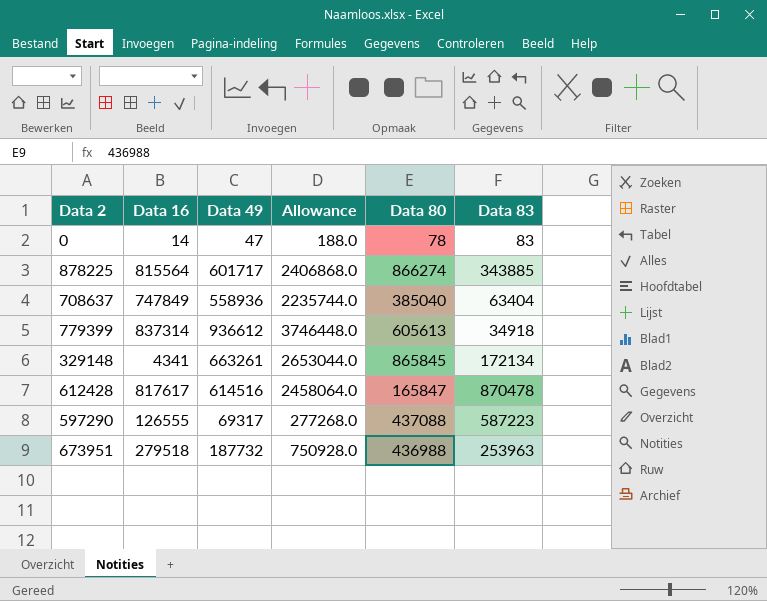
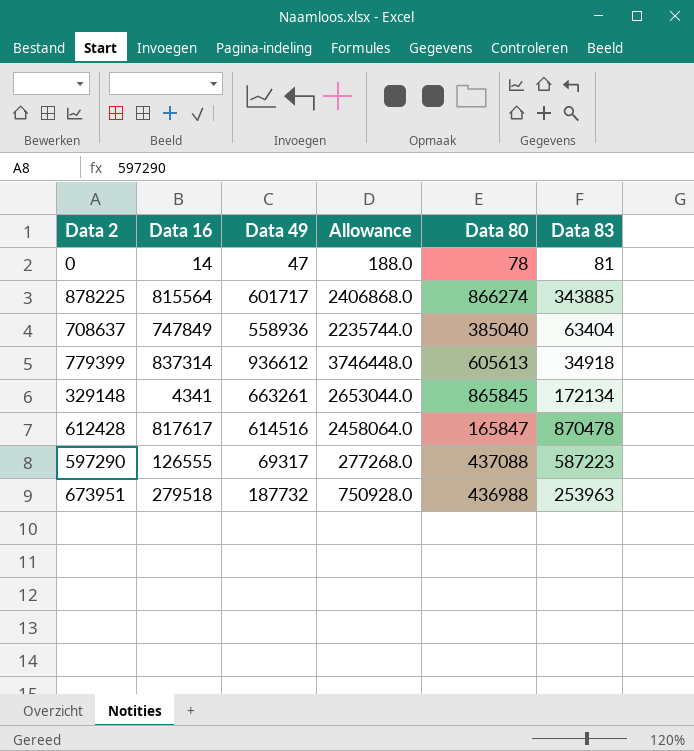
0 | Data 83: 83 -> 81

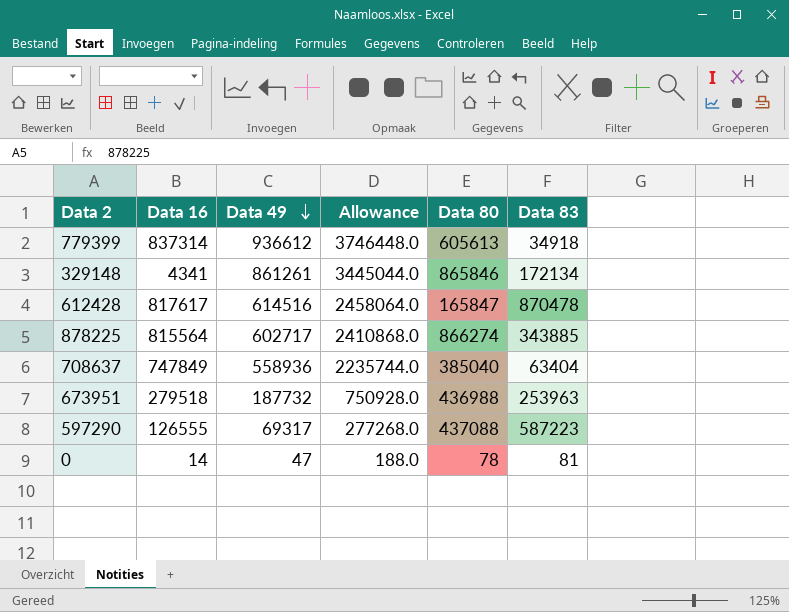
row order: none -> Data 49 descending
329148 | Data 49: 663261 -> 861261
329148 | Allowance: 2653044.0 -> 3445044.0
329148 | Data 80: 865845 -> 865846
878225 | Data 49: 601717 -> 602717
878225 | Allowance: 2406868.0 -> 2410868.0

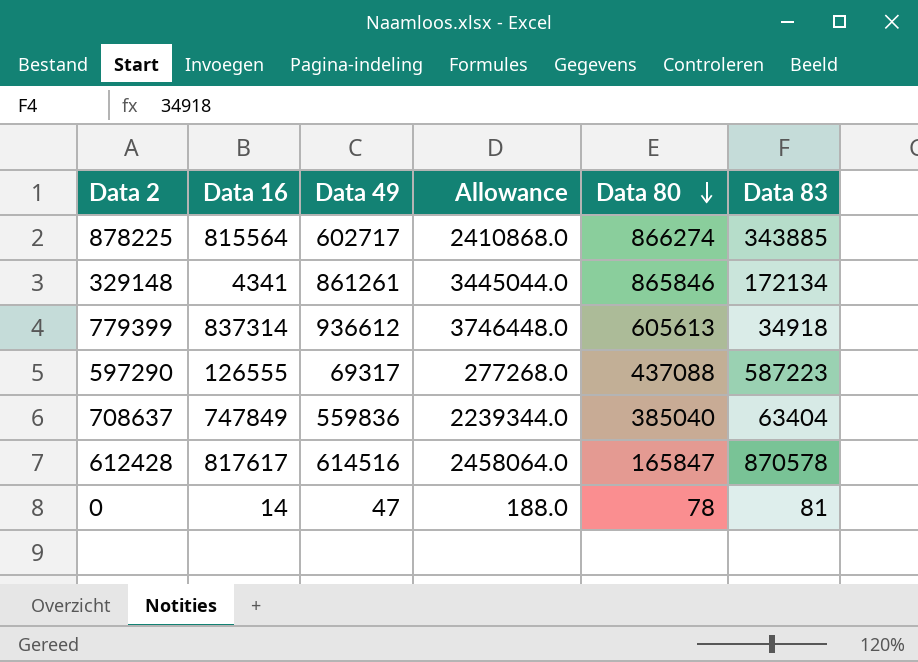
row order: Data 49 descending -> Data 80 descending
row 673951: 279518 | 187732 | 750928.0 | 436988 | 253963 -> none
708637 | Data 49: 558936 -> 559836
708637 | Allowance: 2235744.0 -> 2239344.0
612428 | Data 83: 870478 -> 870578

